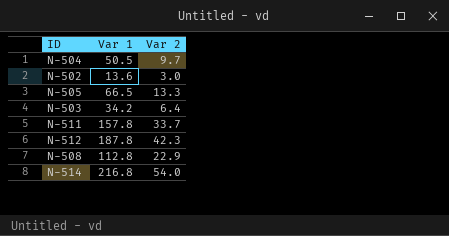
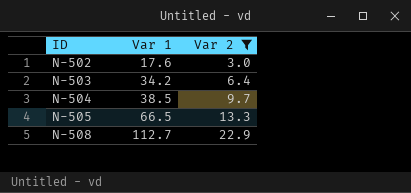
filter: none -> Var 2 <= 22.9
row order: none -> ID ascending
N-502 | Var 1: 13.6 -> 17.6
N-504 | Var 1: 50.5 -> 38.5
N-508 | Var 1: 112.8 -> 112.7

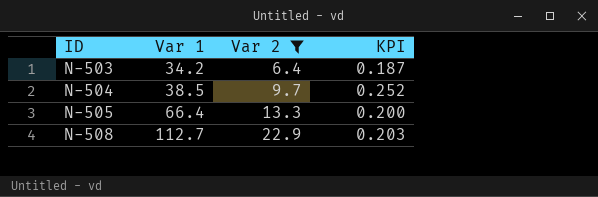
column KPI | formula: none -> [Var 2] / [Var 1]
row N-502: 17.6 | 3.0 -> none
N-505 | Var 1: 66.5 -> 66.4

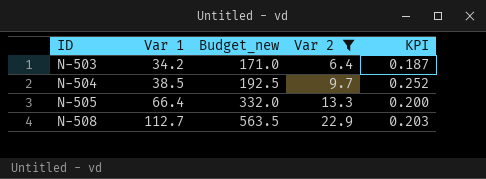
column Budget_new | formula: none -> [Var 1] * 5

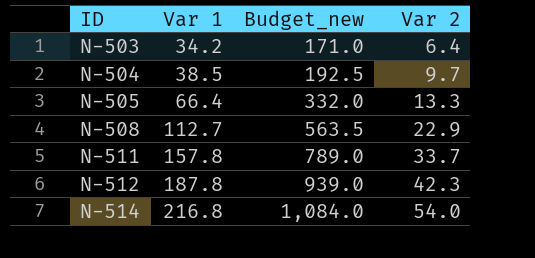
filter: Var 2 <= 22.9 -> none
column KPI | formula: [Var 2] / [Var 1] -> none

